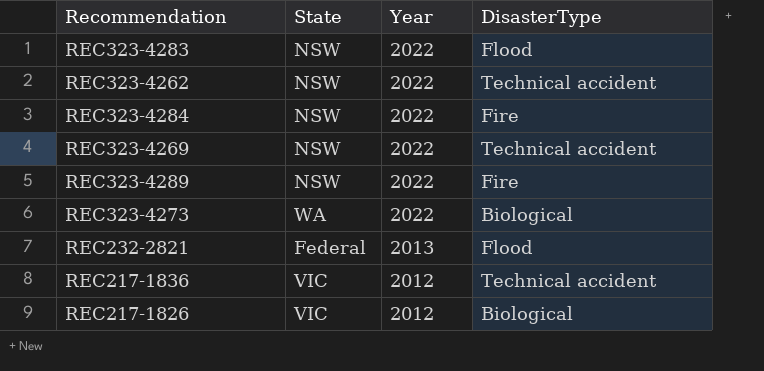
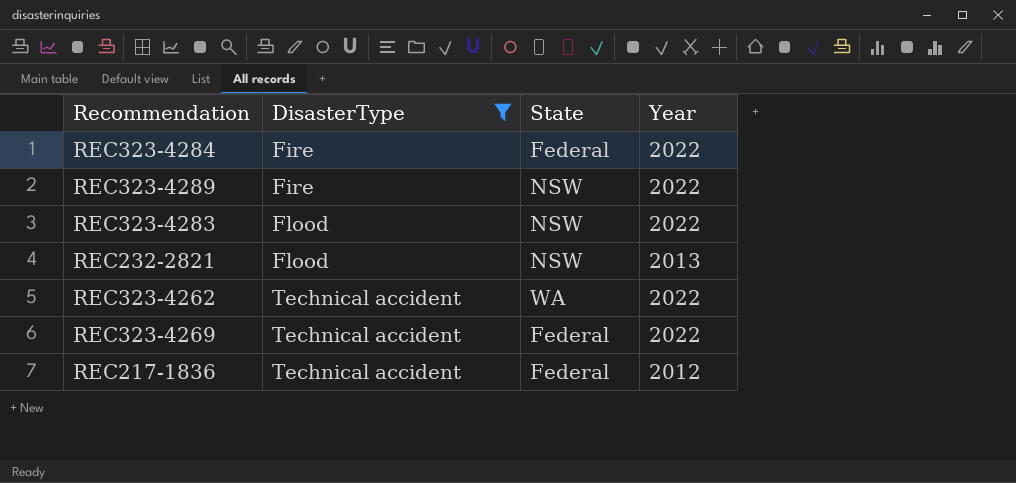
filter: none -> DisasterType != Biological
row order: Year descending -> DisasterType ascending
column DisasterType | position: 4 -> 2
REC323-4284 | State: NSW -> Federal
REC232-2821 | State: Federal -> NSW
REC323-4262 | State: NSW -> WA
REC323-4269 | State: NSW -> Federal
REC217-1836 | State: VIC -> Federal

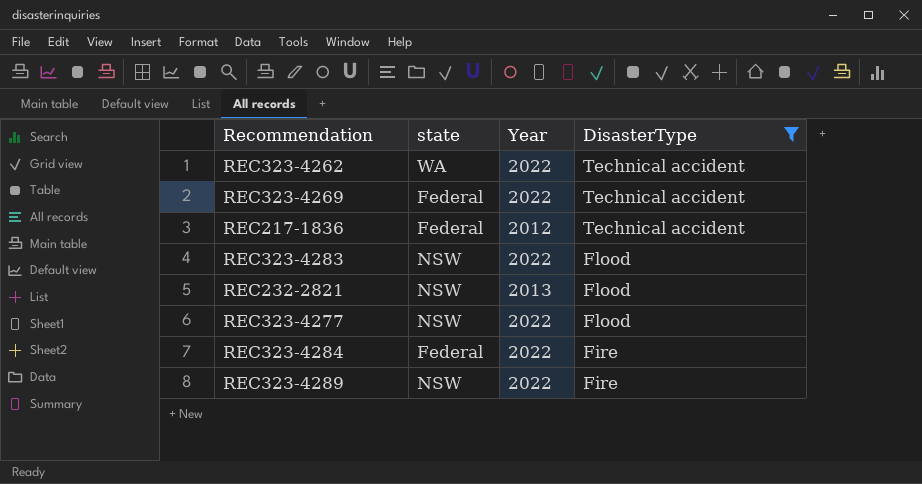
row order: DisasterType ascending -> DisasterType descending
column name: State -> state
column DisasterType | position: 2 -> 4
row REC323-4277: none -> NSW | 2022 | Flood

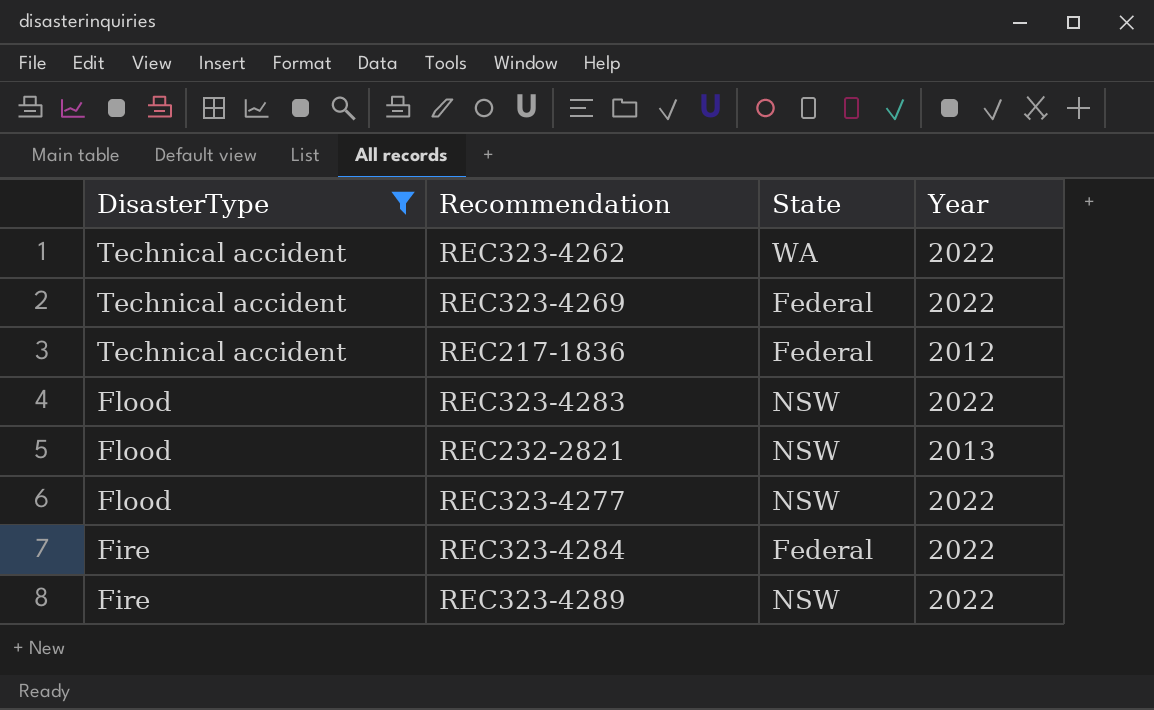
column DisasterType | position: 4 -> 1
column name: state -> State

